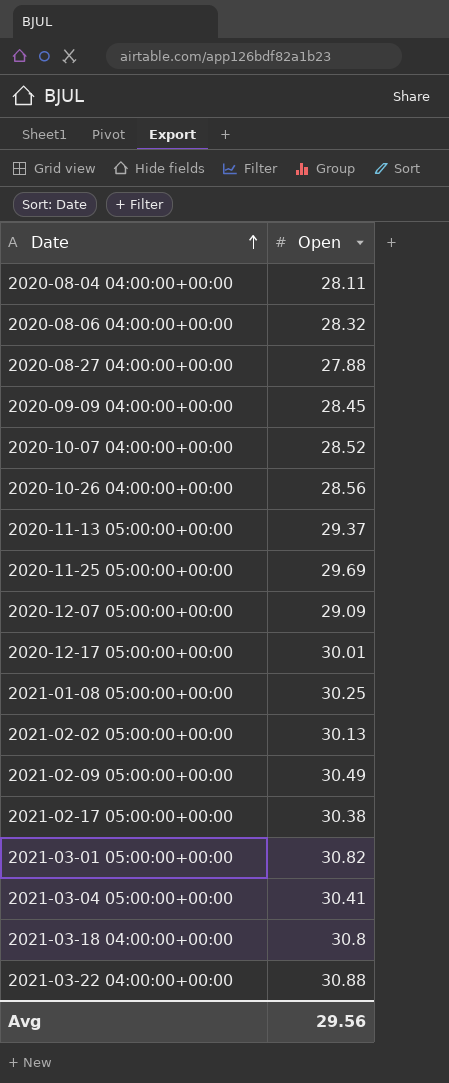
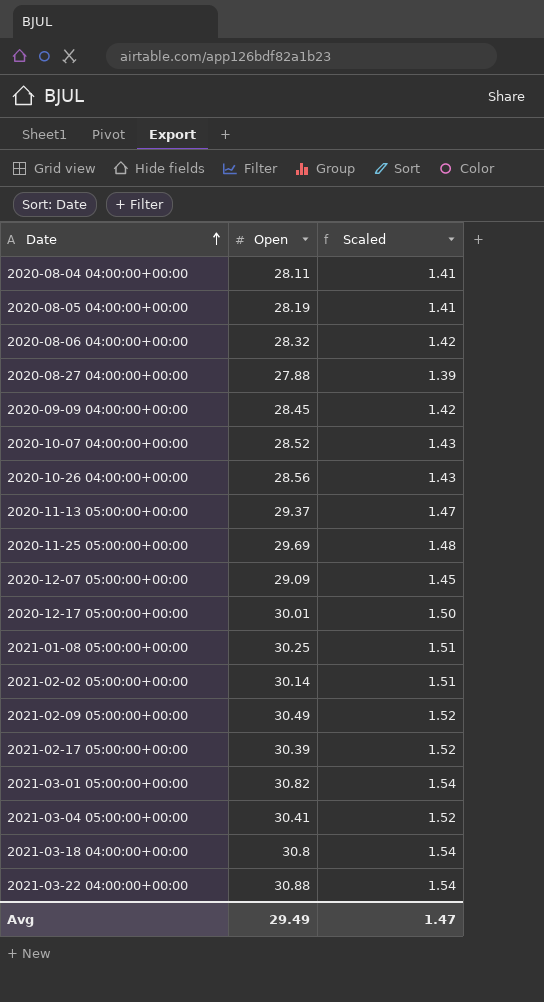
column Scaled | formula: none -> [Open] * 0.05
row 2020-08-05 04:00:00+00:00: none -> 28.19 | 1.41
2021-02-02 05:00:00+00:00 | Open: 30.13 -> 30.14
2021-02-17 05:00:00+00:00 | Open: 30.38 -> 30.39
Avg | Open: 29.56 -> 29.49

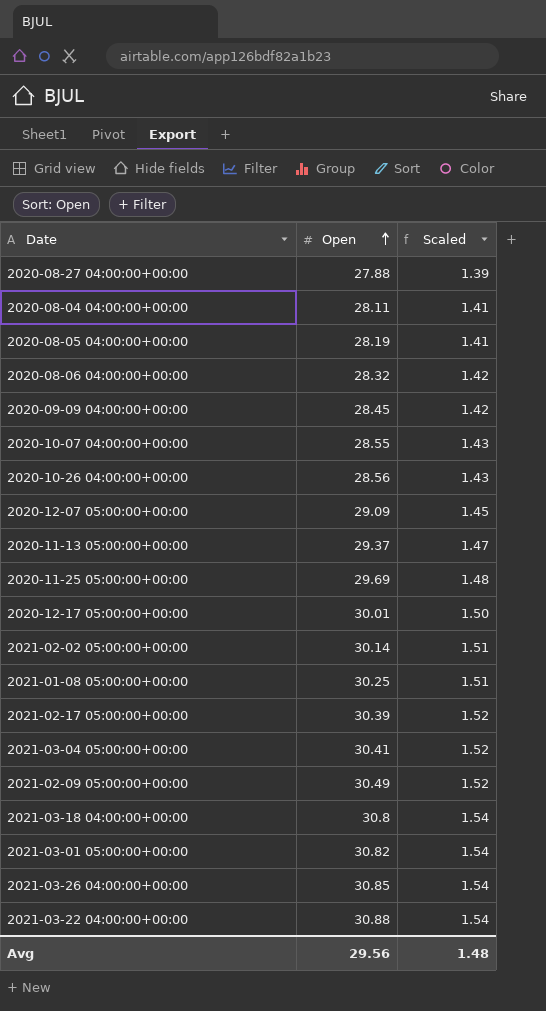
row order: Date ascending -> Open ascending
2020-10-07 04:00:00+00:00 | Open: 28.52 -> 28.55
row 2021-03-26 04:00:00+00:00: none -> 30.85 | 1.54
Avg | Open: 29.49 -> 29.56
Avg | Scaled: 1.47 -> 1.48

